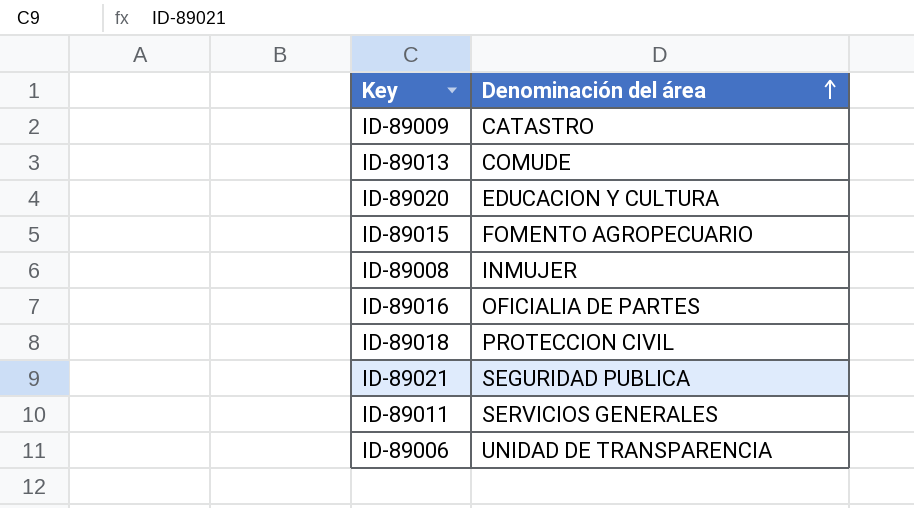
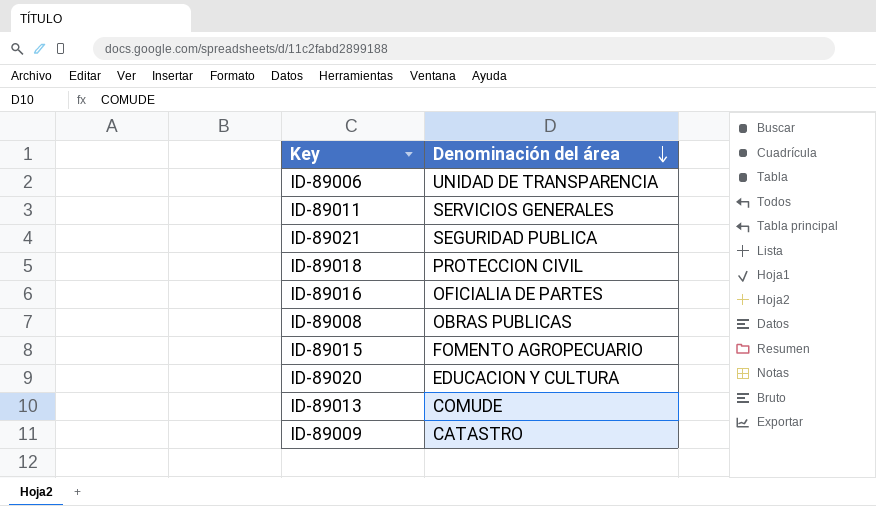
row order: Denominación del área ascending -> Denominación del área descending
ID-89008 | Denominación del área: INMUJER -> OBRAS PUBLICAS

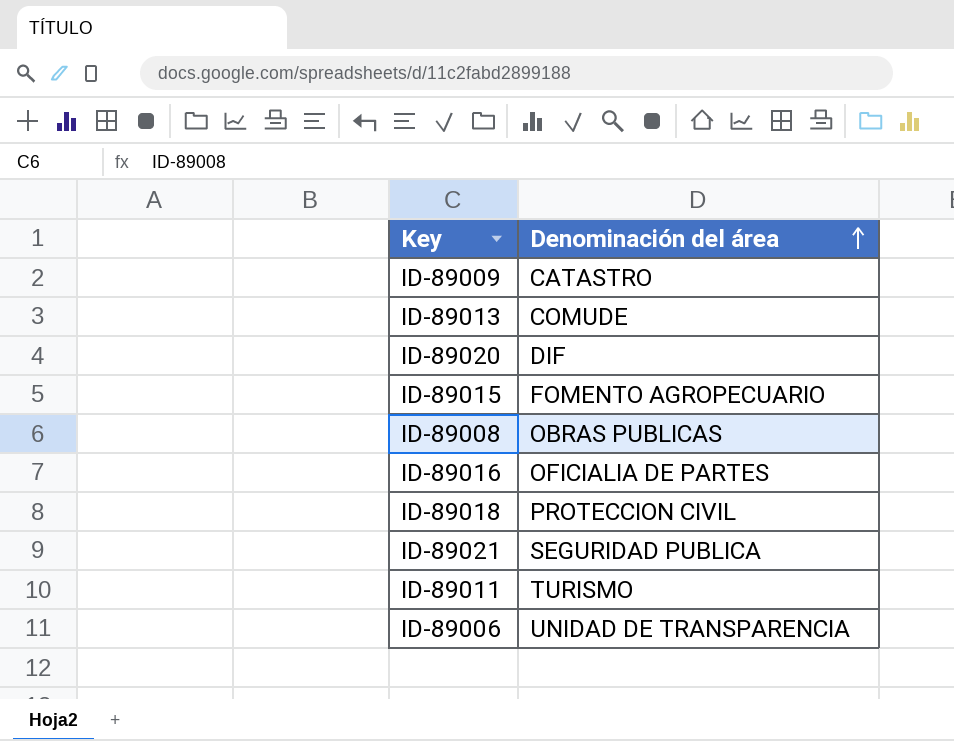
row order: Denominación del área descending -> Denominación del área ascending
ID-89020 | Denominación del área: EDUCACION Y CULTURA -> DIF
ID-89011 | Denominación del área: SERVICIOS GENERALES -> TURISMO

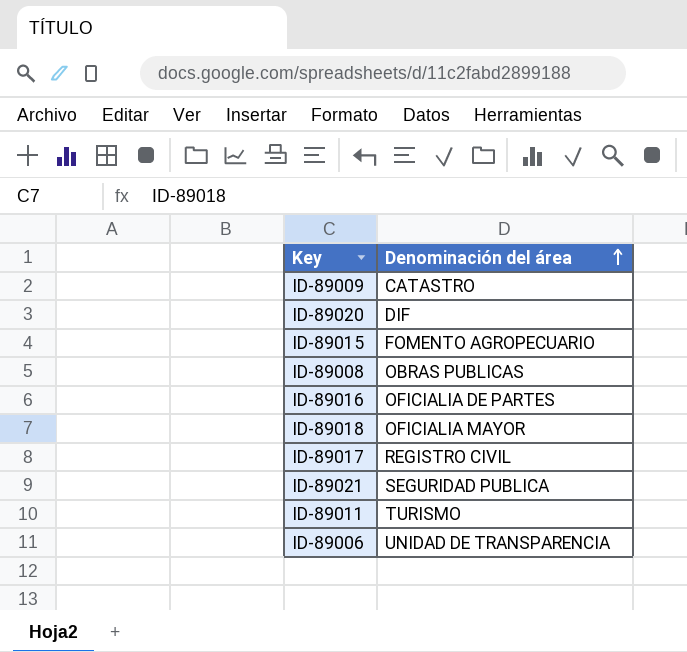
row ID-89013: COMUDE -> none
ID-89018 | Denominación del área: PROTECCION CIVIL -> OFICIALIA MAYOR
row ID-89017: none -> REGISTRO CIVIL

